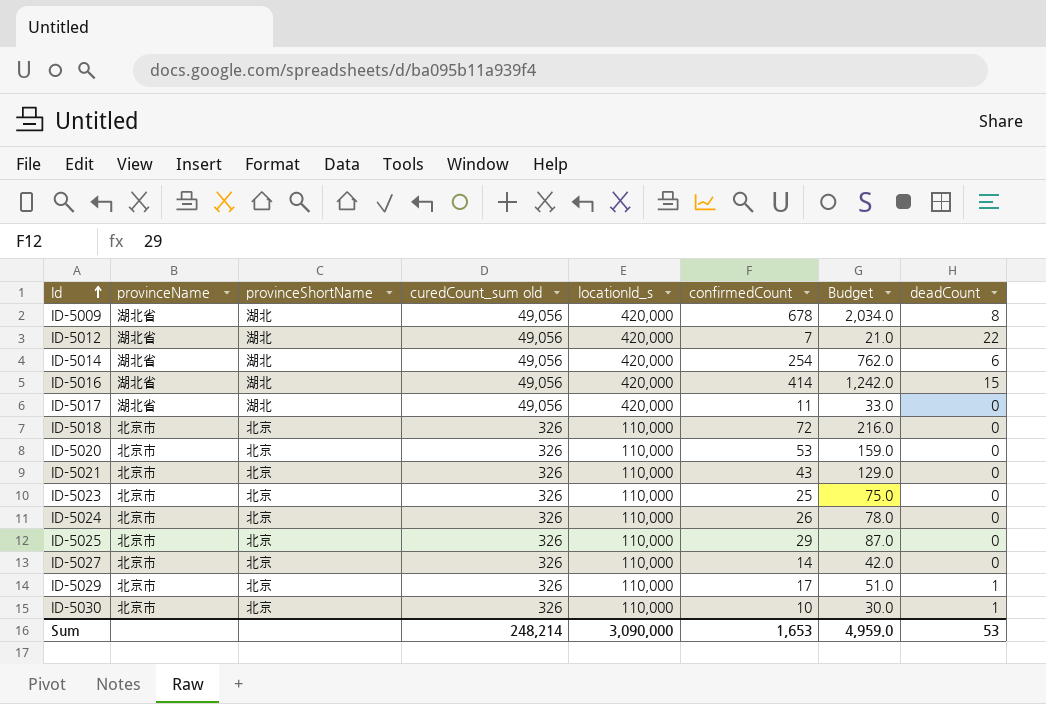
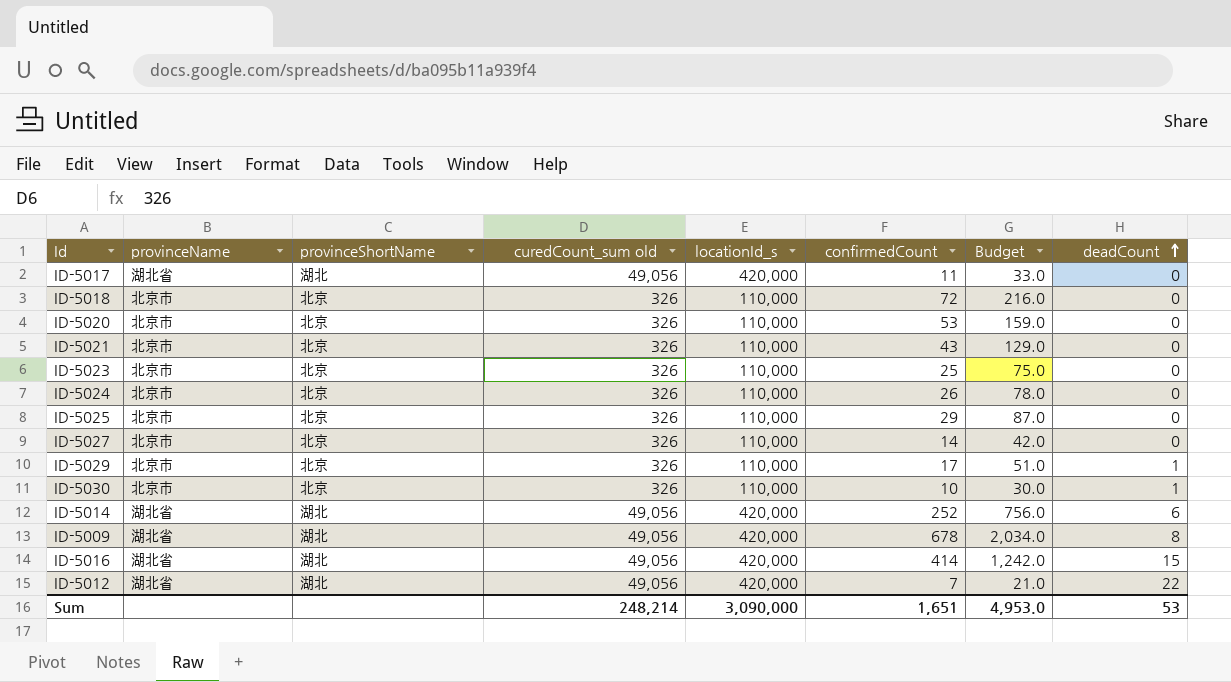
row order: Id ascending -> deadCount ascending
ID-5014 | confirmedCount: 254 -> 252
ID-5014 | Budget: 762.0 -> 756.0
Sum | confirmedCount: 1,653 -> 1,651
Sum | Budget: 4,959.0 -> 4,953.0

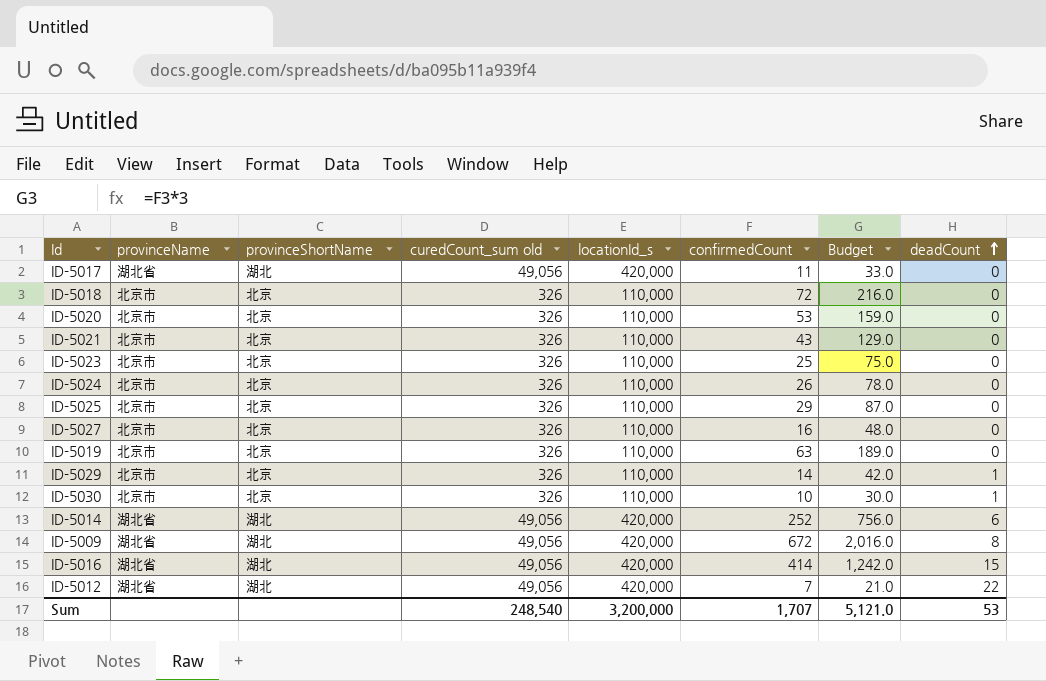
ID-5027 | confirmedCount: 14 -> 16
ID-5027 | Budget: 42.0 -> 48.0
row ID-5019: none -> 北京市 | 北京 | 326 | 110,000 | 63 | 189.0 | 0
ID-5029 | confirmedCount: 17 -> 14
ID-5029 | Budget: 51.0 -> 42.0
ID-5009 | confirmedCount: 678 -> 672
ID-5009 | Budget: 2,034.0 -> 2,016.0
Sum | curedCount_sum old: 248,214 -> 248,540
Sum | locationId_s: 3,090,000 -> 3,200,000
Sum | confirmedCount: 1,651 -> 1,707
Sum | Budget: 4,953.0 -> 5,121.0

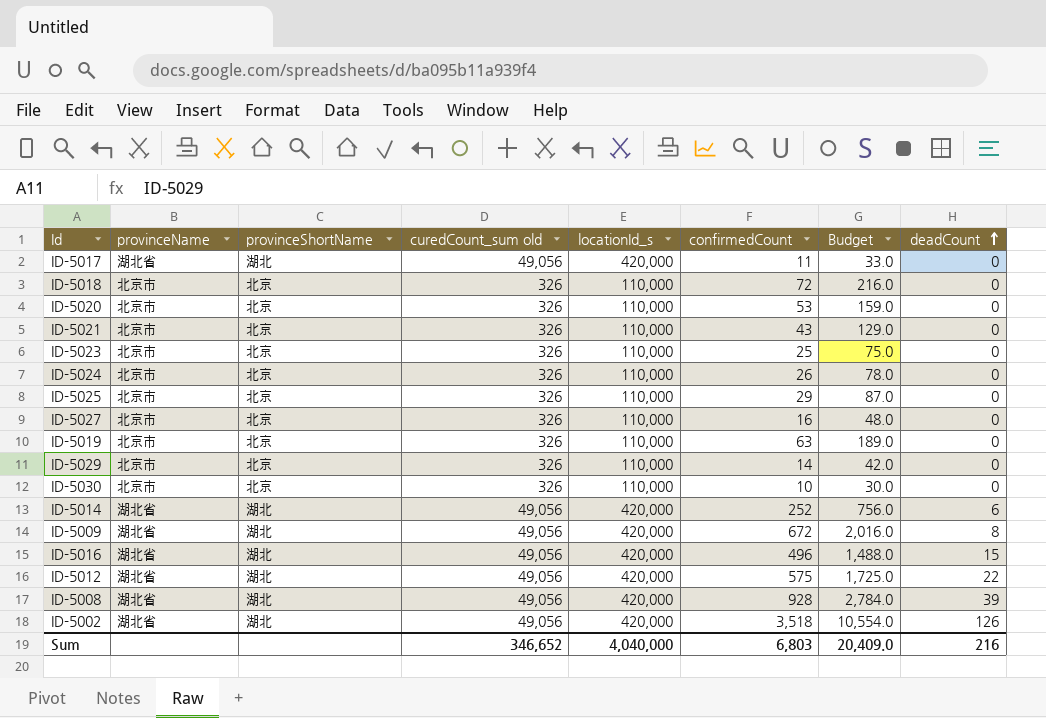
ID-5029 | deadCount: 1 -> 0
ID-5030 | deadCount: 1 -> 0
ID-5016 | confirmedCount: 414 -> 496
ID-5016 | Budget: 1,242.0 -> 1,488.0
ID-5012 | confirmedCount: 7 -> 575
ID-5012 | Budget: 21.0 -> 1,725.0
row ID-5008: none -> 湖北省 | 湖北 | 49,056 | 420,000 | 928 | 2,784.0 | 39
row ID-5002: none -> 湖北省 | 湖北 | 49,056 | 420,000 | 3,518 | 10,554.0 | 126
Sum | curedCount_sum old: 248,540 -> 346,652
Sum | locationId_s: 3,200,000 -> 4,040,000
Sum | confirmedCount: 1,707 -> 6,803
Sum | Budget: 5,121.0 -> 20,409.0
Sum | deadCount: 53 -> 216

